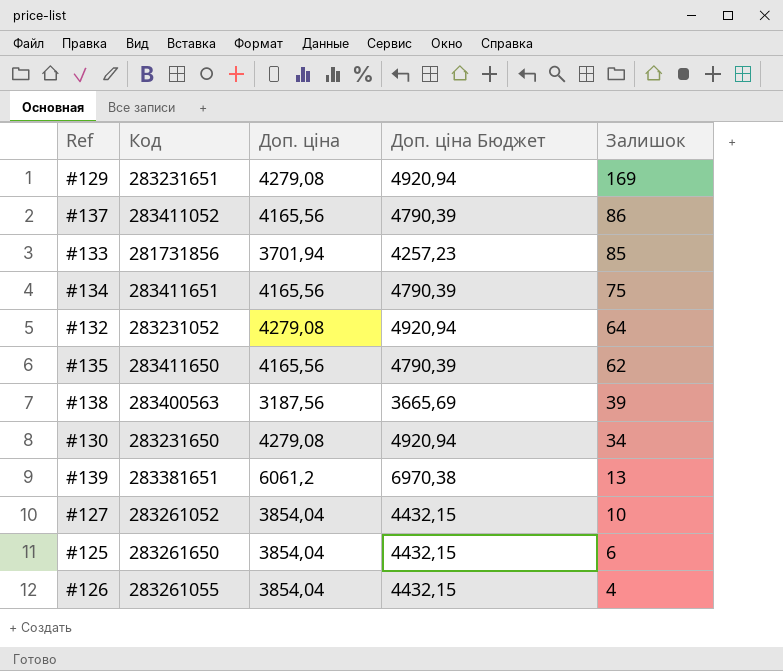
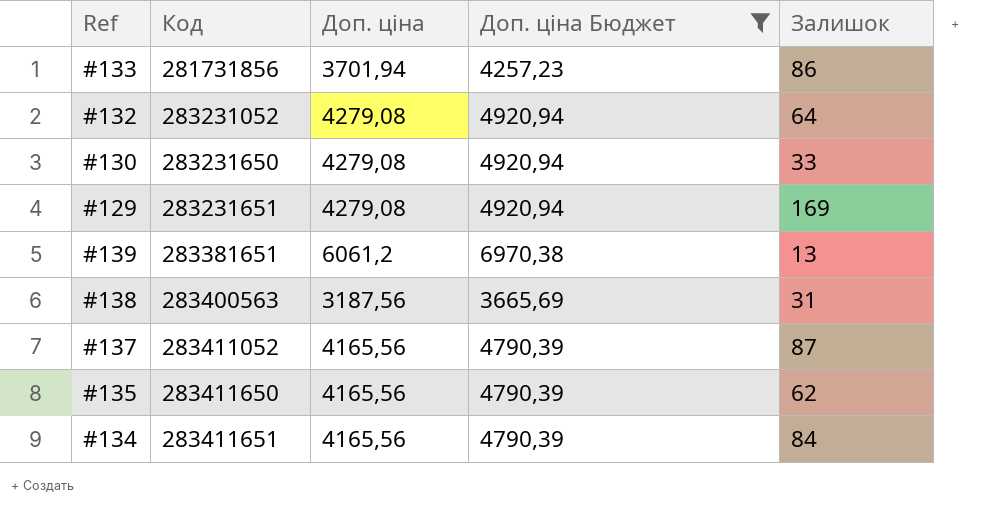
filter: none -> Доп. ціна Бюджет != 4432,15
row order: Залишок descending -> Код ascending
#133 | Залишок: 85 -> 86
#130 | Залишок: 34 -> 33
#138 | Залишок: 39 -> 31
#137 | Залишок: 86 -> 87
#134 | Залишок: 75 -> 84

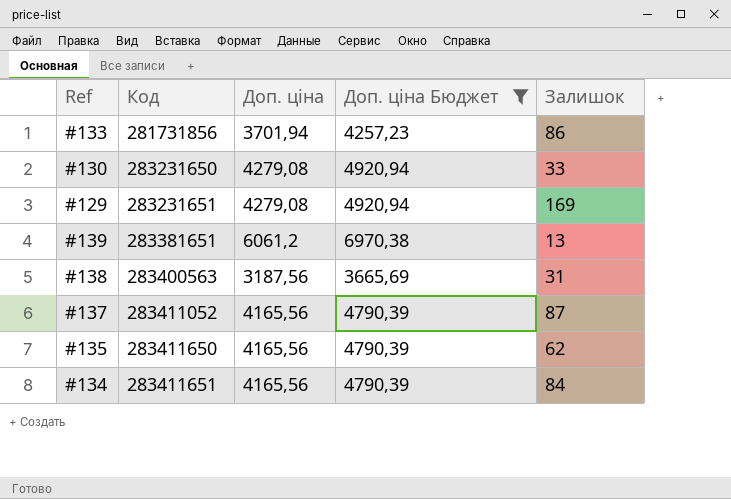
row #132: 283231052 | 4279,08 | 4920,94 | 64 -> none

